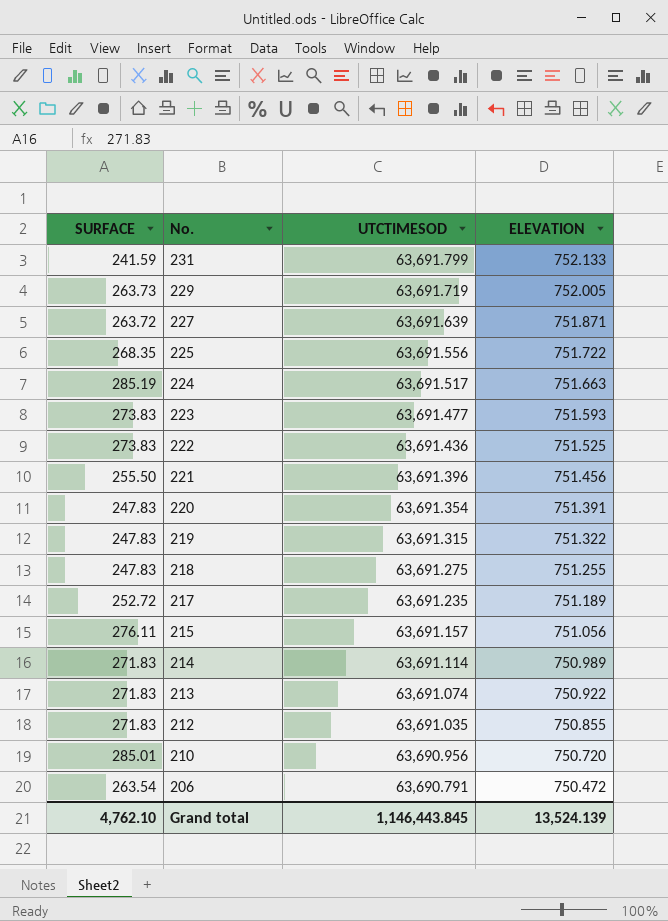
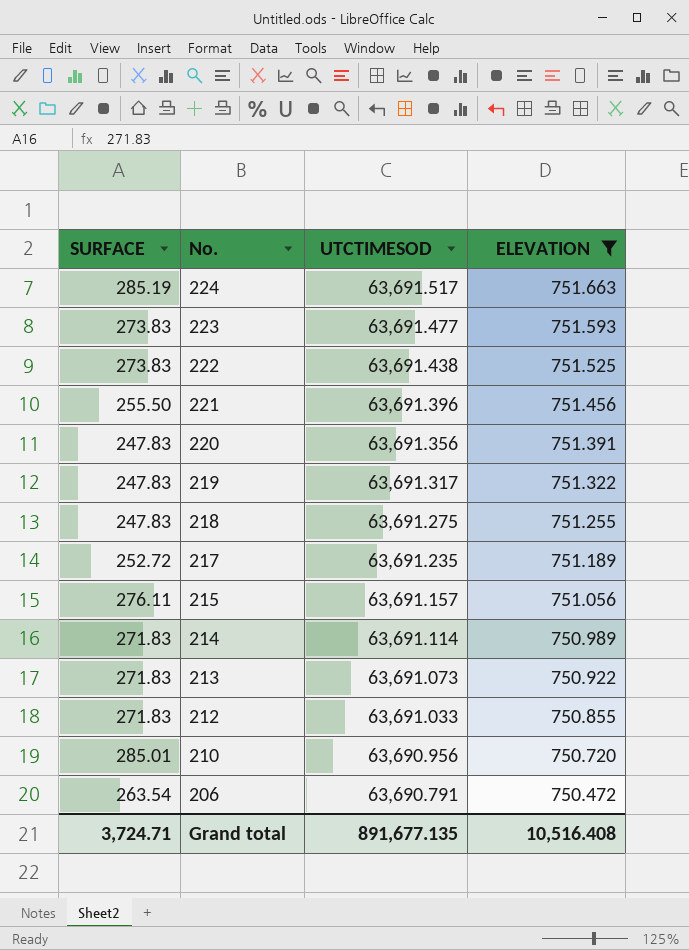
filter: none -> ELEVATION <= 751.663
222 | UTCTIMESOD: 63,691.436 -> 63,691.438
220 | UTCTIMESOD: 63,691.354 -> 63,691.356
219 | UTCTIMESOD: 63,691.315 -> 63,691.317
213 | UTCTIMESOD: 63,691.074 -> 63,691.073
212 | UTCTIMESOD: 63,691.035 -> 63,691.033
Grand total | SURFACE: 4,762.10 -> 3,724.71
Grand total | UTCTIMESOD: 1,146,443.845 -> 891,677.135
Grand total | ELEVATION: 13,524.139 -> 10,516.408

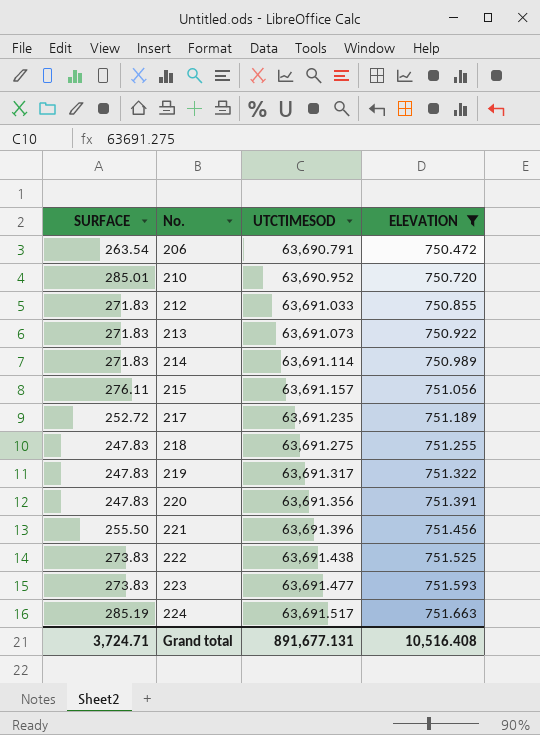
row order: No. descending -> No. ascending
210 | UTCTIMESOD: 63,690.956 -> 63,690.952
Grand total | UTCTIMESOD: 891,677.135 -> 891,677.131

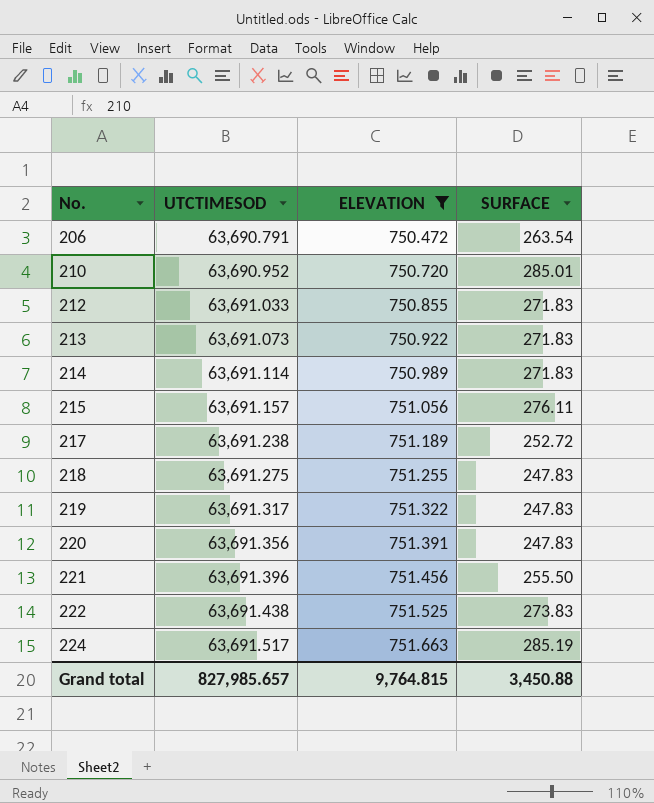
column SURFACE | position: 1 -> 4
row 223: 273.83 | 63,691.477 | 751.593 -> none
217 | UTCTIMESOD: 63,691.235 -> 63,691.238
Grand total | UTCTIMESOD: 891,677.131 -> 827,985.657
Grand total | ELEVATION: 10,516.408 -> 9,764.815
Grand total | SURFACE: 3,724.71 -> 3,450.88

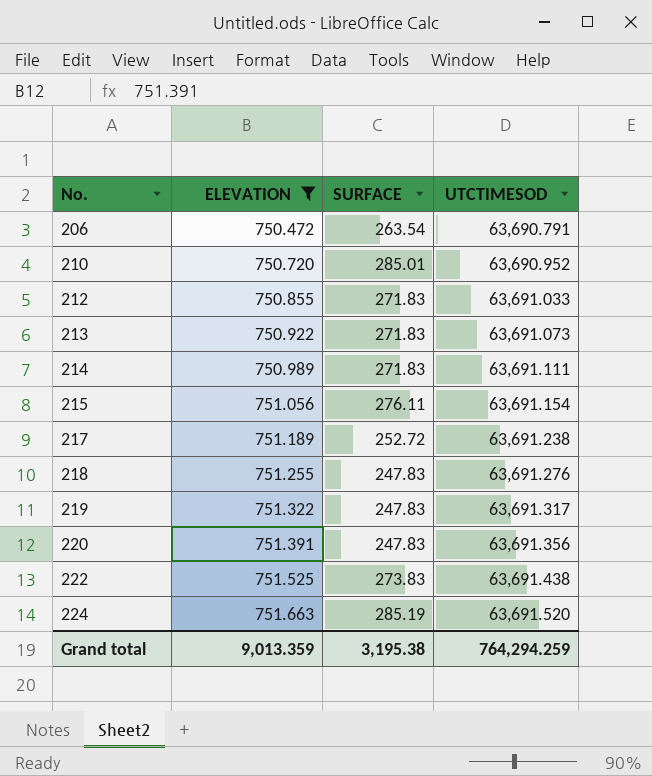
column UTCTIMESOD | position: 2 -> 4
row 221: 63,691.396 | 751.456 | 255.50 -> none
214 | UTCTIMESOD: 63,691.114 -> 63,691.111
215 | UTCTIMESOD: 63,691.157 -> 63,691.154
218 | UTCTIMESOD: 63,691.275 -> 63,691.276
224 | UTCTIMESOD: 63,691.517 -> 63,691.520
Grand total | ELEVATION: 9,764.815 -> 9,013.359
Grand total | SURFACE: 3,450.88 -> 3,195.38
Grand total | UTCTIMESOD: 827,985.657 -> 764,294.259

